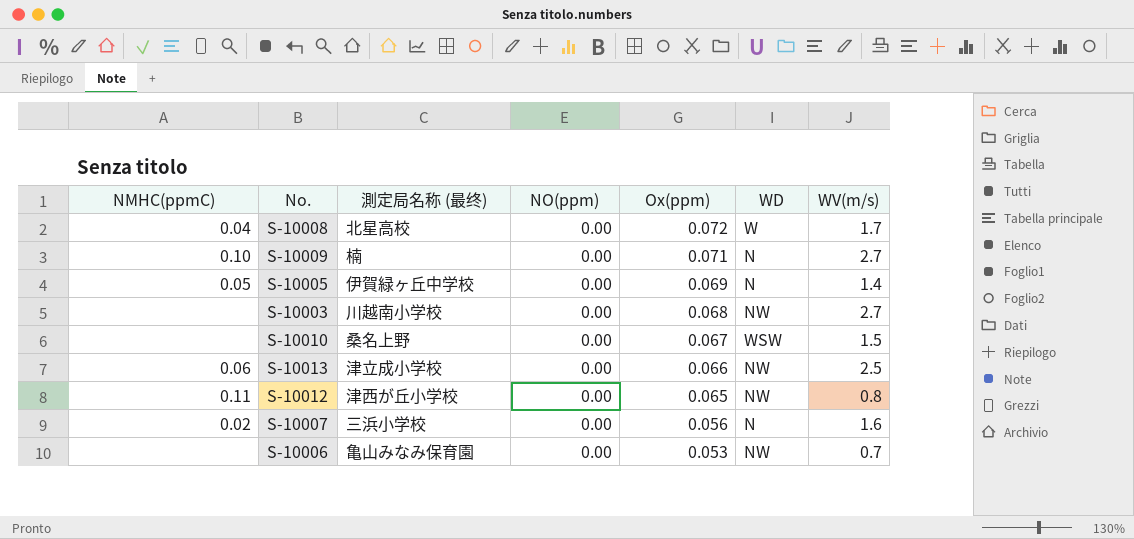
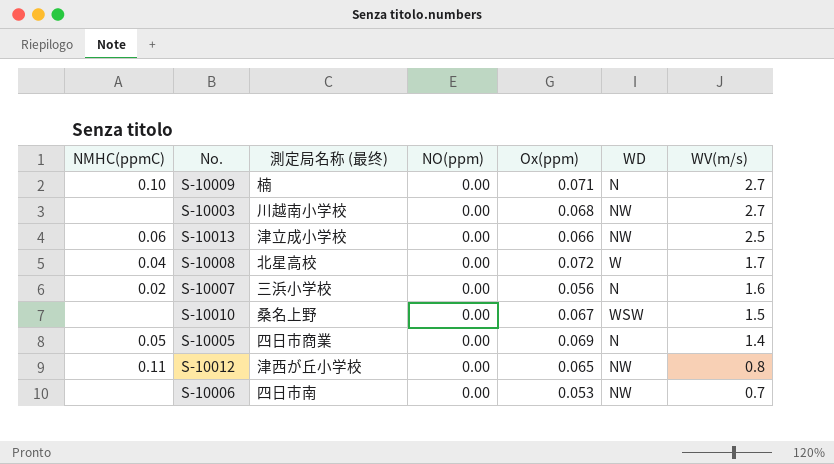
row order: Ox(ppm) descending -> WV(m/s) descending
S-10005 | 測定局名称 (最终): 伊賀緑ヶ丘中学校 -> 四日市商業
S-10006 | 測定局名称 (最终): 亀山みなみ保育園 -> 四日市南

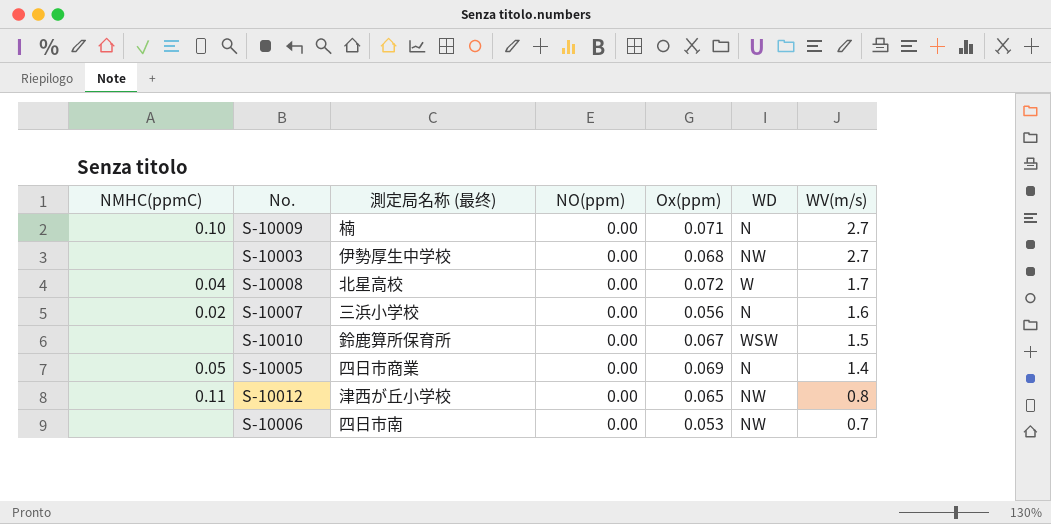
row S-10013: 0.06 | 津立成小学校 | 0.00 | 0.066 | NW | 2.5 -> none
S-10003 | 測定局名称 (最终): 川越南小学校 -> 伊勢厚生中学校
S-10010 | 測定局名称 (最终): 桑名上野 -> 鈴鹿算所保育所

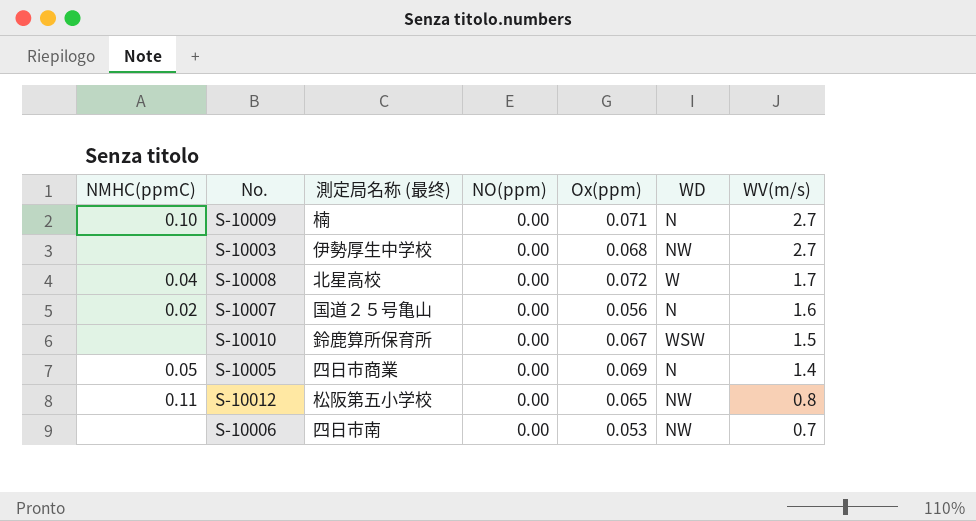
S-10007 | 測定局名称 (最终): 三浜小学校 -> 国道２５号亀山
S-10012 | 測定局名称 (最终): 津西が丘小学校 -> 松阪第五小学校

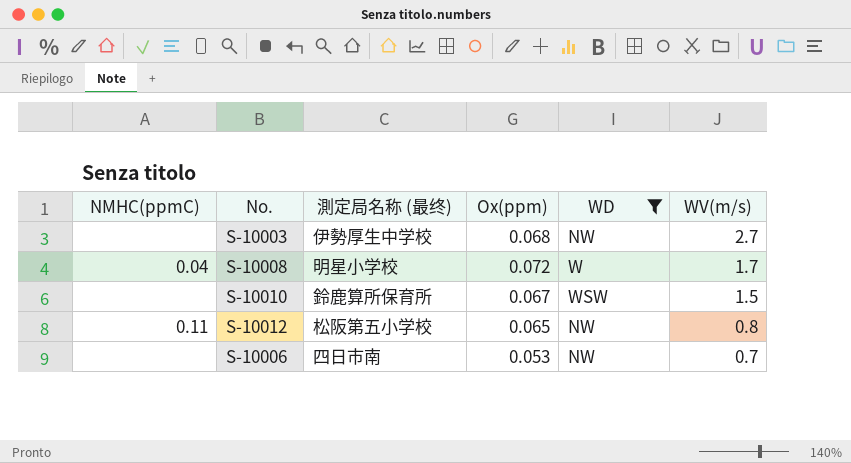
filter: none -> WD != N
column NO(ppm) | position: 4 -> none
S-10008 | 測定局名称 (最终): 北星高校 -> 明星小学校

